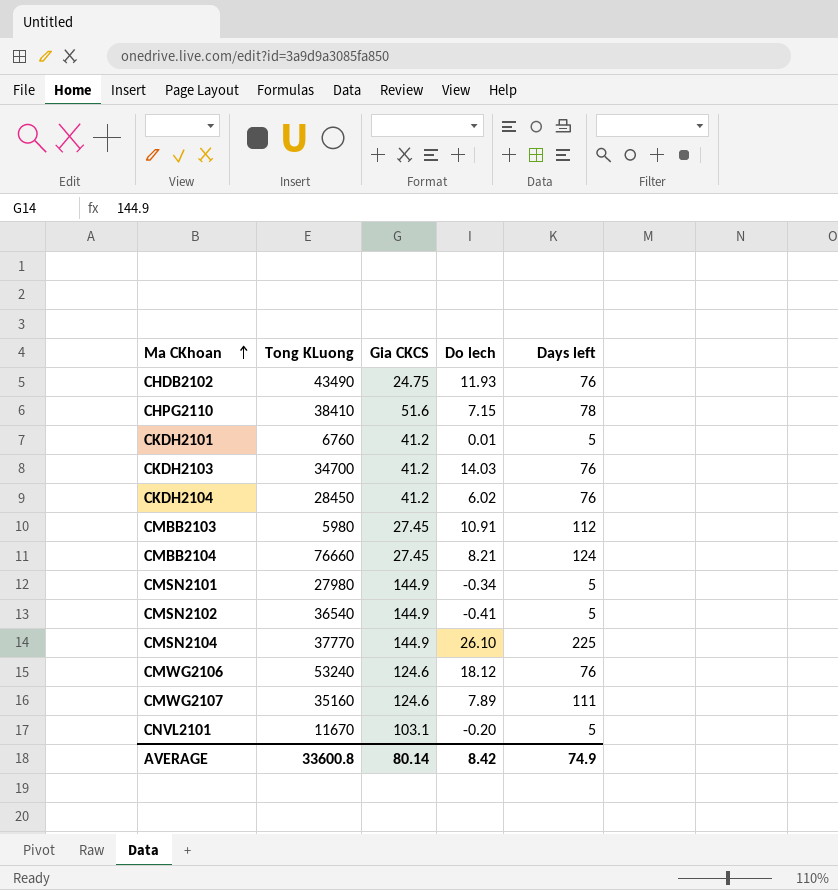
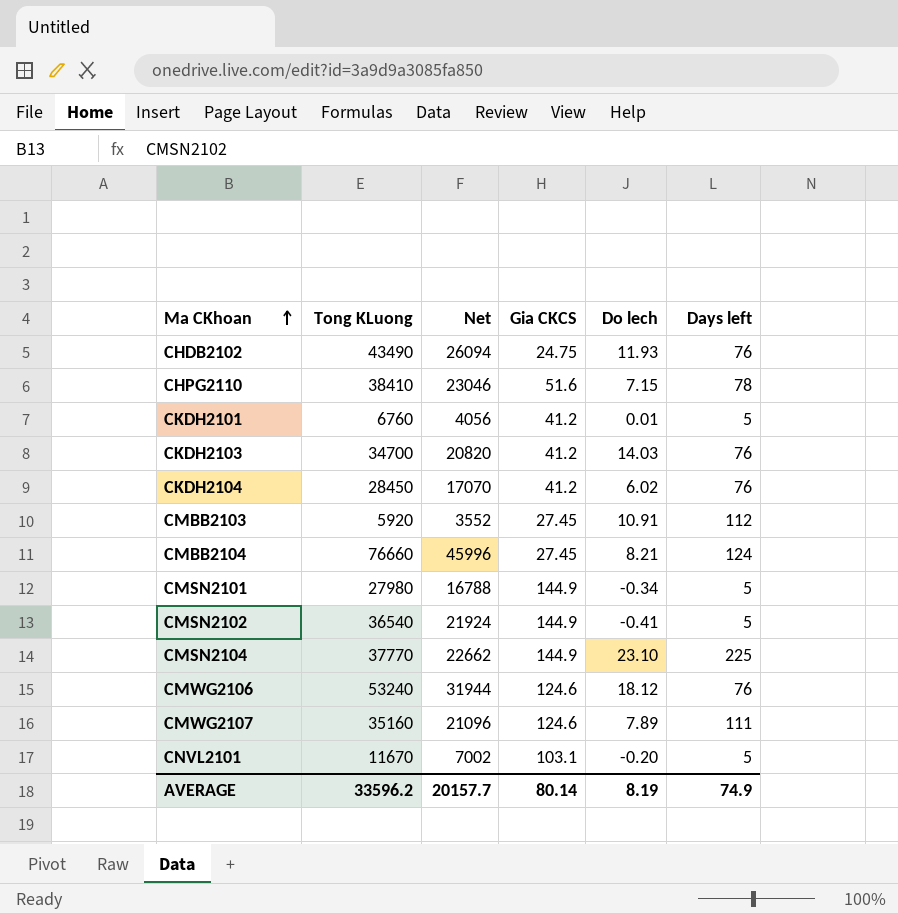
column Net | formula: none -> [Tong KLuong] * 0.6
CMBB2103 | Tong KLuong: 5980 -> 5920
CMSN2104 | Do lech: 26.10 -> 23.10
AVERAGE | Tong KLuong: 33600.8 -> 33596.2
AVERAGE | Do lech: 8.42 -> 8.19

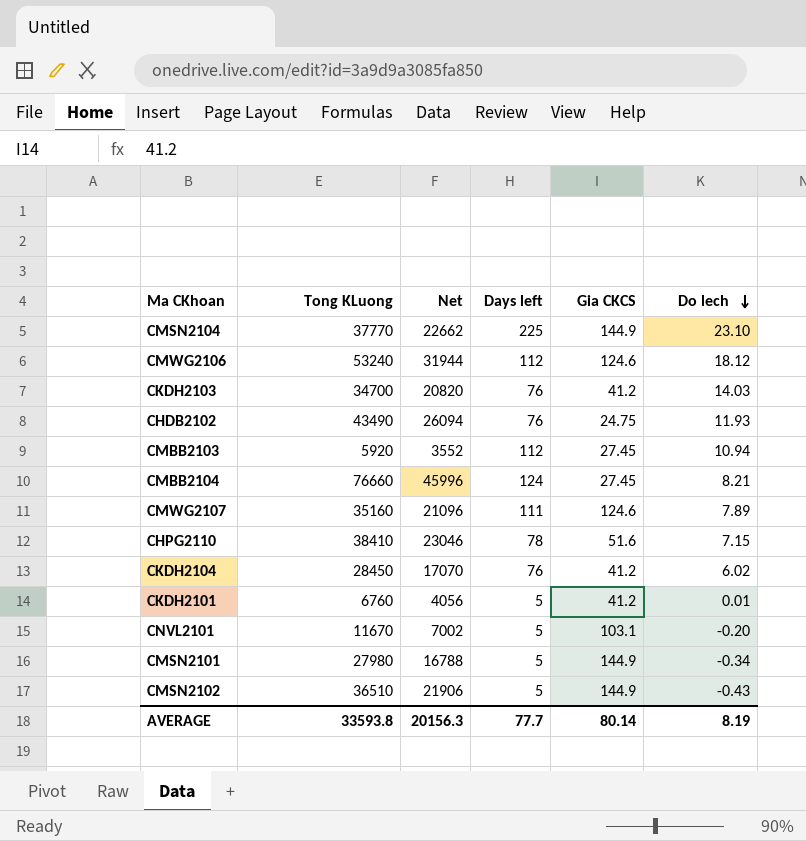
row order: Ma CKhoan ascending -> Do lech descending
column Days left | position: 6 -> 4
CMWG2106 | Days left: 76 -> 112
CMBB2103 | Do lech: 10.91 -> 10.94
CMSN2102 | Tong KLuong: 36540 -> 36510
CMSN2102 | Net: 21924 -> 21906
CMSN2102 | Do lech: -0.41 -> -0.43
AVERAGE | Tong KLuong: 33596.2 -> 33593.8
AVERAGE | Net: 20157.7 -> 20156.3
AVERAGE | Days left: 74.9 -> 77.7

